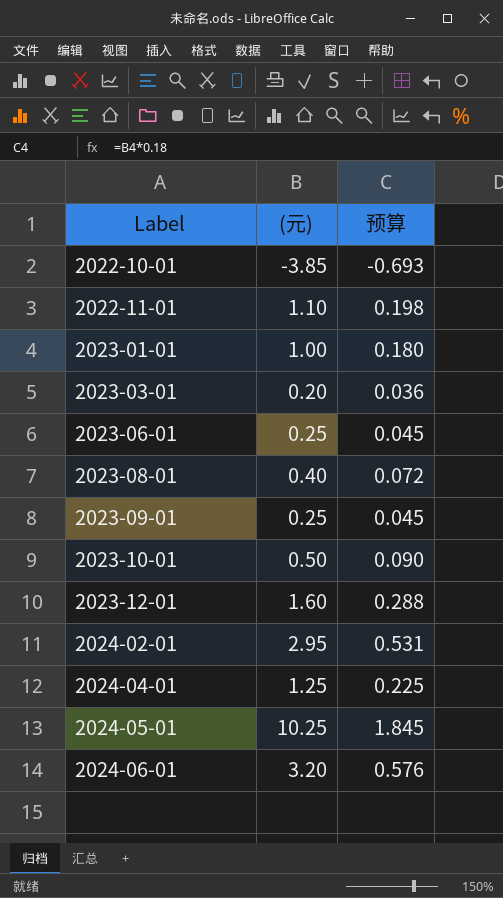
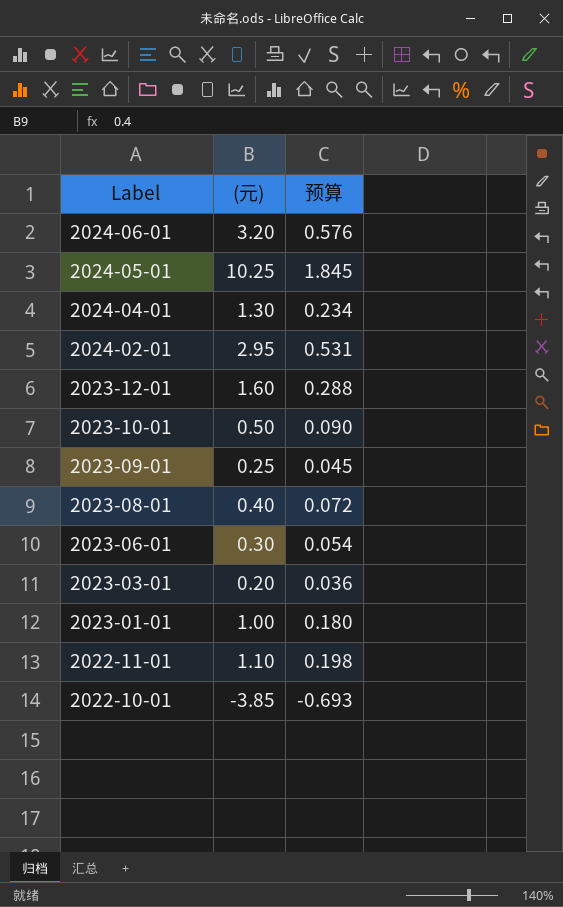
row order: Label ascending -> Label descending
2024-04-01 | (元): 1.25 -> 1.30
2024-04-01 | 预算: 0.225 -> 0.234
2023-06-01 | (元): 0.25 -> 0.30
2023-06-01 | 预算: 0.045 -> 0.054

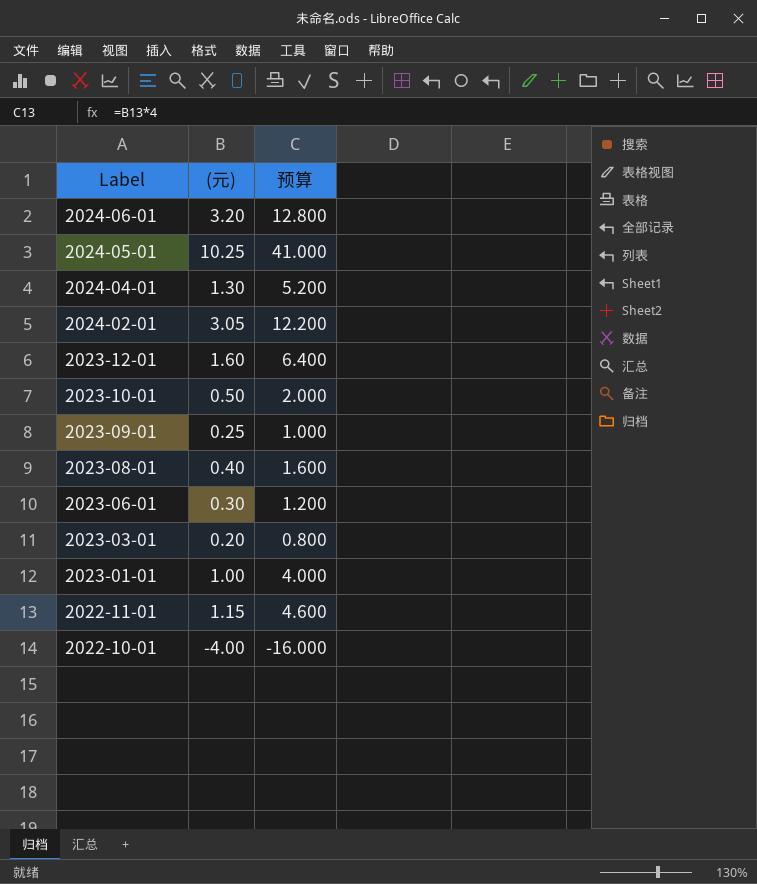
column 预算 | formula: [(元)] * 0.18 -> [(元)] * 4
2024-02-01 | (元): 2.95 -> 3.05
2022-11-01 | (元): 1.10 -> 1.15
2022-10-01 | (元): -3.85 -> -4.00

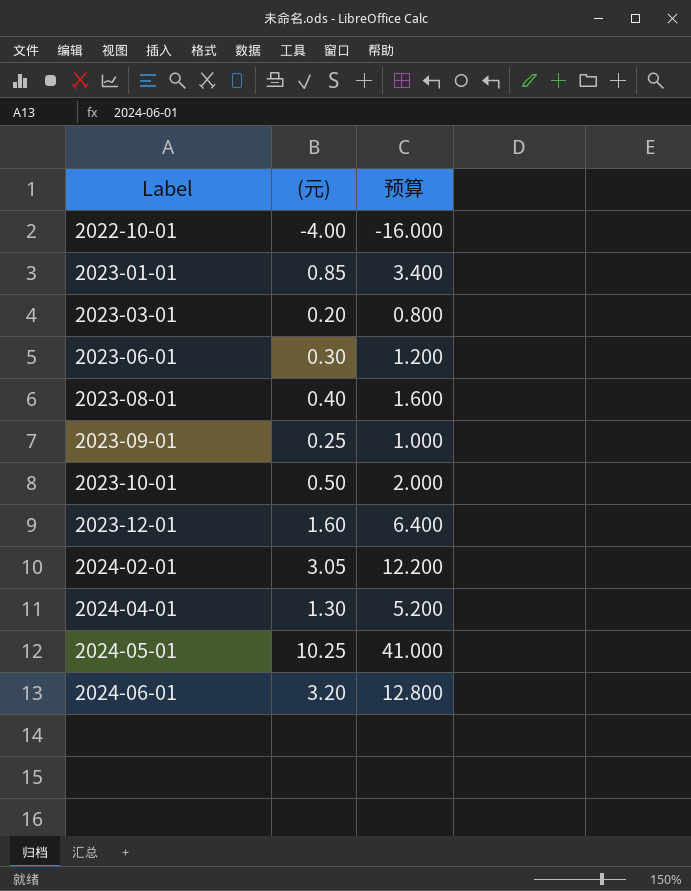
row order: Label descending -> Label ascending
row 2022-11-01: 1.15 | 4.600 -> none
2023-01-01 | (元): 1.00 -> 0.85
2023-01-01 | 预算: 4.000 -> 3.400

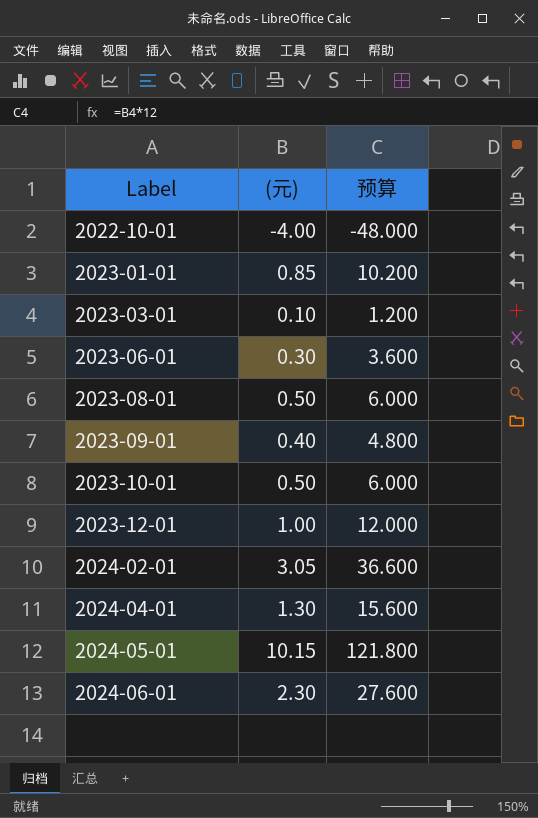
column 预算 | formula: [(元)] * 4 -> [(元)] * 12
2023-03-01 | (元): 0.20 -> 0.10
2023-08-01 | (元): 0.40 -> 0.50
2023-09-01 | (元): 0.25 -> 0.40
2023-12-01 | (元): 1.60 -> 1.00
2024-05-01 | (元): 10.25 -> 10.15
2024-06-01 | (元): 3.20 -> 2.30

